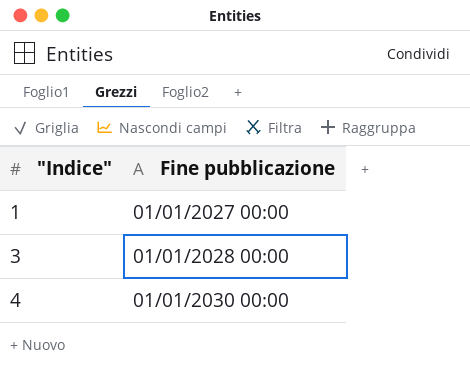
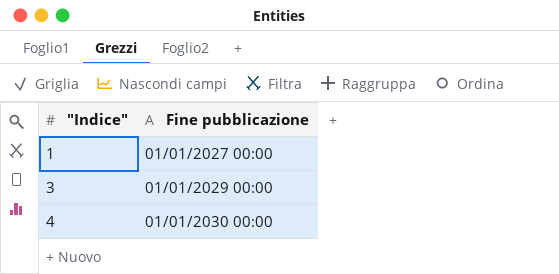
3 | Fine pubblicazione: 01/01/2028 00:00 -> 01/01/2029 00:00

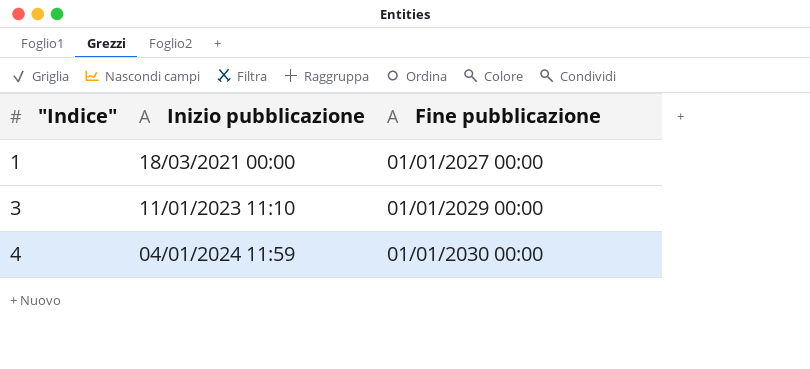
column Inizio pubblicazione | position: none -> 2

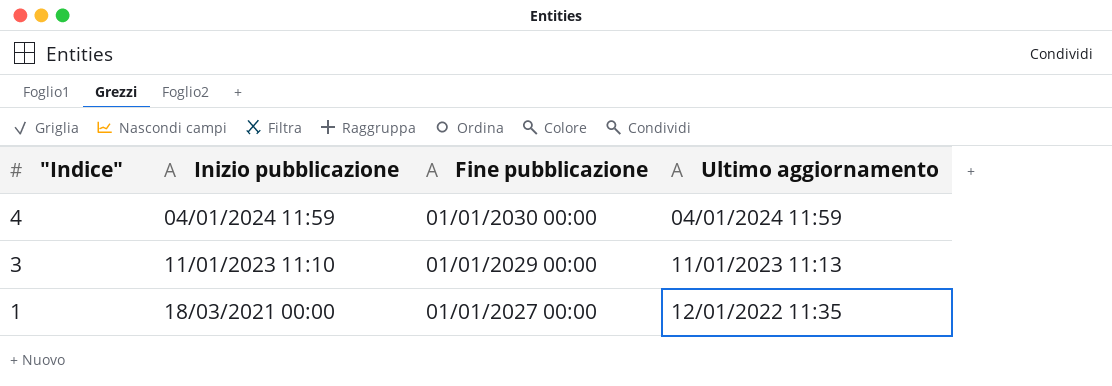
row order: "Indice" ascending -> "Indice" descending
column Ultimo aggiornamento | position: none -> 4

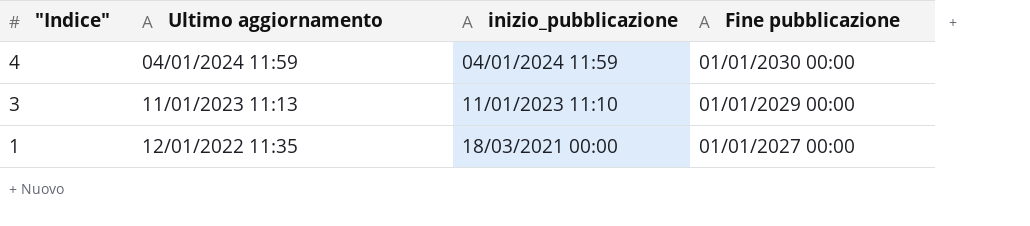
column Ultimo aggiornamento | position: 4 -> 2
column name: Inizio pubblicazione -> inizio_pubblicazione

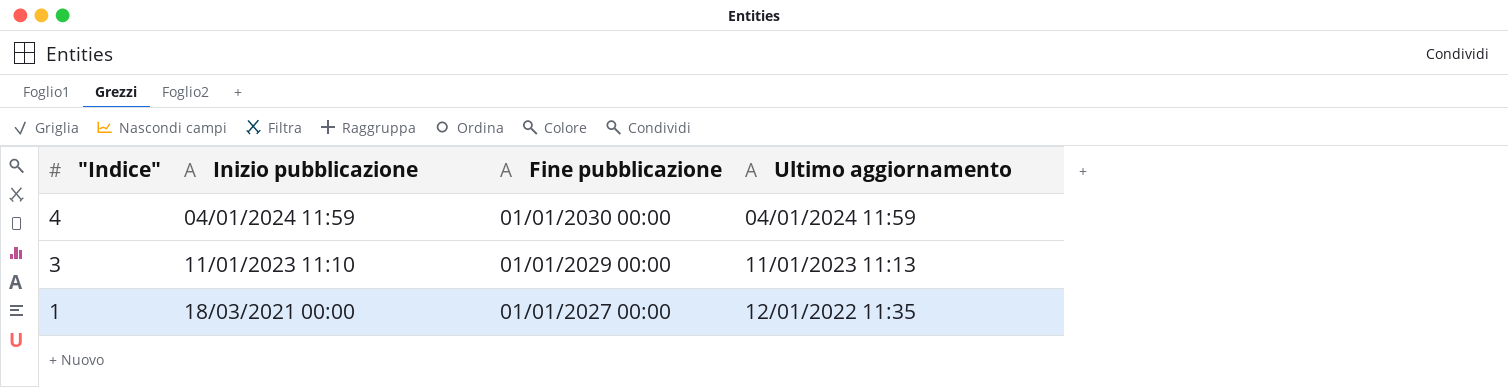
column name: inizio_pubblicazione -> Inizio pubblicazione
column Ultimo aggiornamento | position: 2 -> 4

